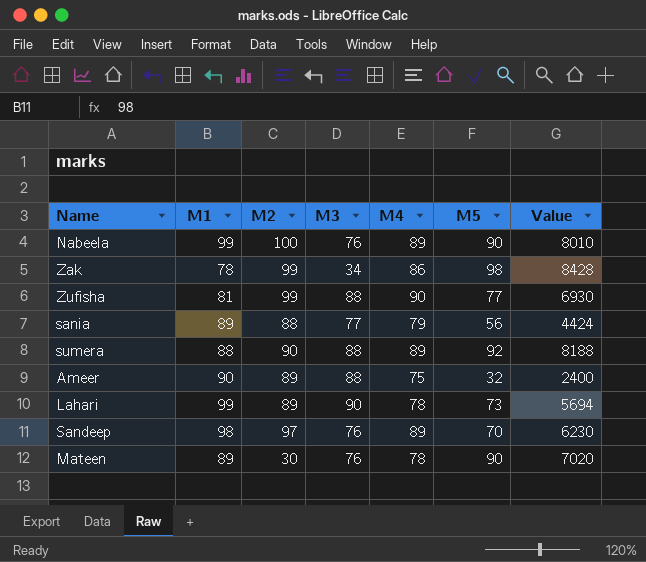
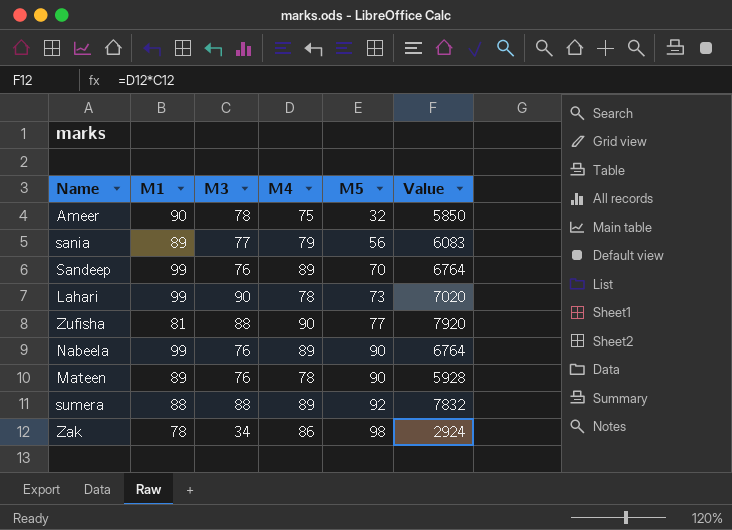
row order: none -> M5 ascending
column M2 | position: 3 -> none
column Value | formula: [M4] * [M5] -> [M3] * [M4]
Ameer | M3: 88 -> 78
Sandeep | M1: 98 -> 99

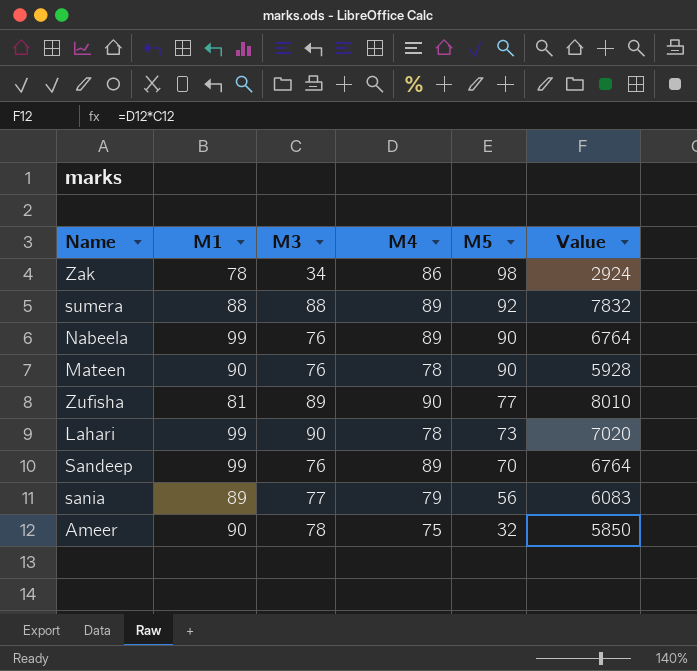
row order: M5 ascending -> M5 descending
Mateen | M1: 89 -> 90
Zufisha | M3: 88 -> 89
Zufisha | Value: 7920 -> 8010

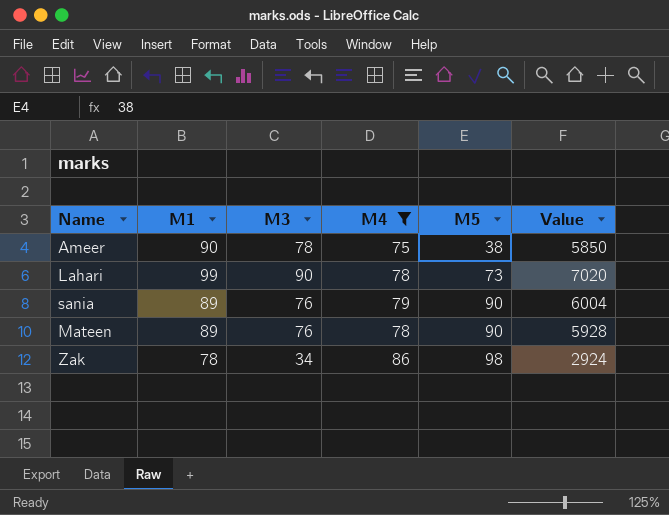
filter: none -> M4 <= 86
row order: M5 descending -> M5 ascending
Ameer | M5: 32 -> 38
sania | M3: 77 -> 76
sania | M5: 56 -> 90
sania | Value: 6083 -> 6004
Mateen | M1: 90 -> 89

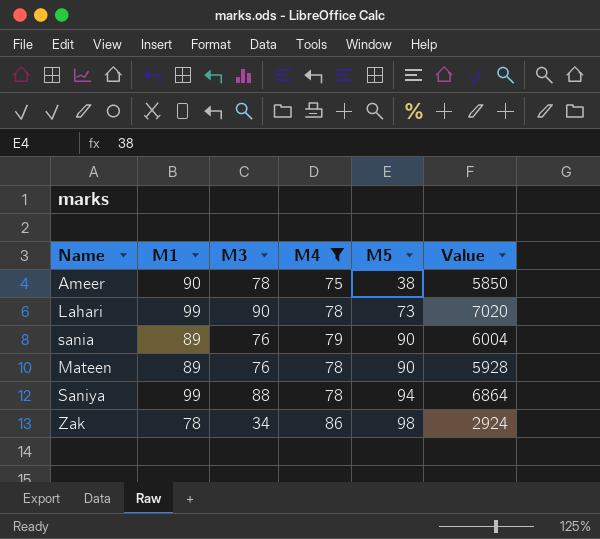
row Saniya: none -> 99 | 88 | 78 | 94 | 6864

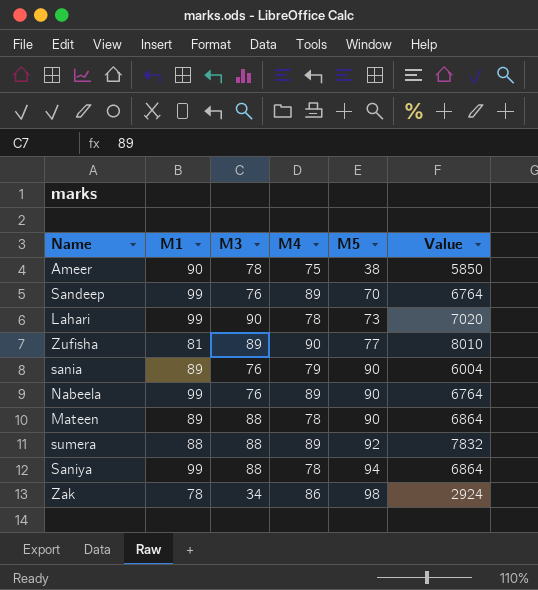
filter: M4 <= 86 -> none
Mateen | M3: 76 -> 88
Mateen | Value: 5928 -> 6864

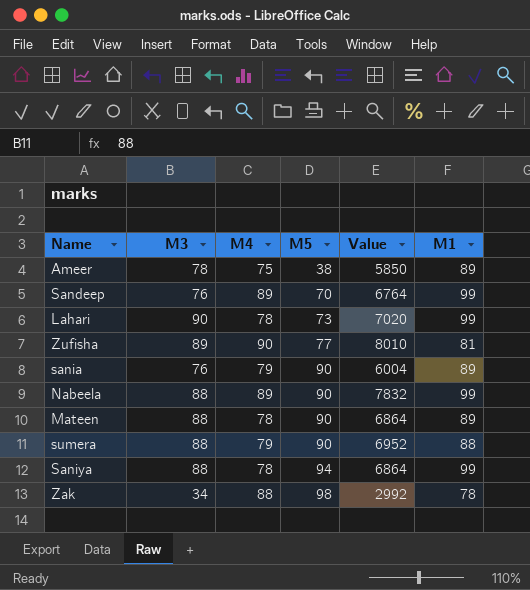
column M1 | position: 2 -> 6
Ameer | M1: 90 -> 89
Nabeela | M3: 76 -> 88
Nabeela | Value: 6764 -> 7832
sumera | M4: 89 -> 79
sumera | M5: 92 -> 90
sumera | Value: 7832 -> 6952
Zak | M4: 86 -> 88
Zak | Value: 2924 -> 2992

